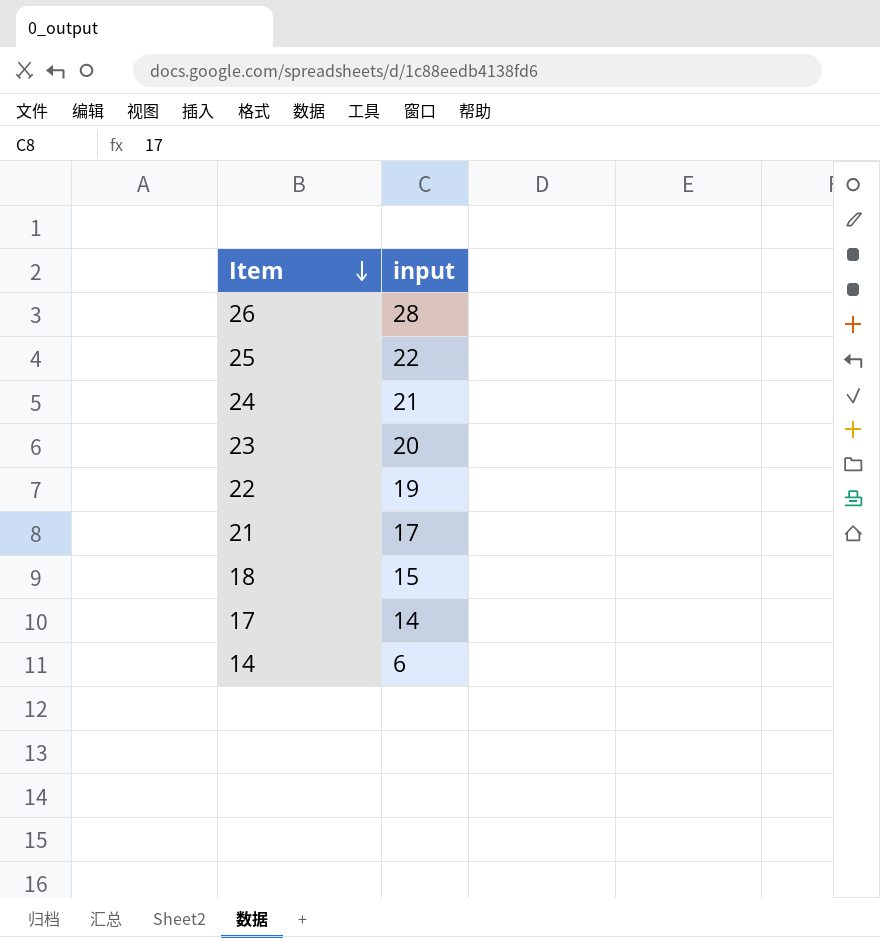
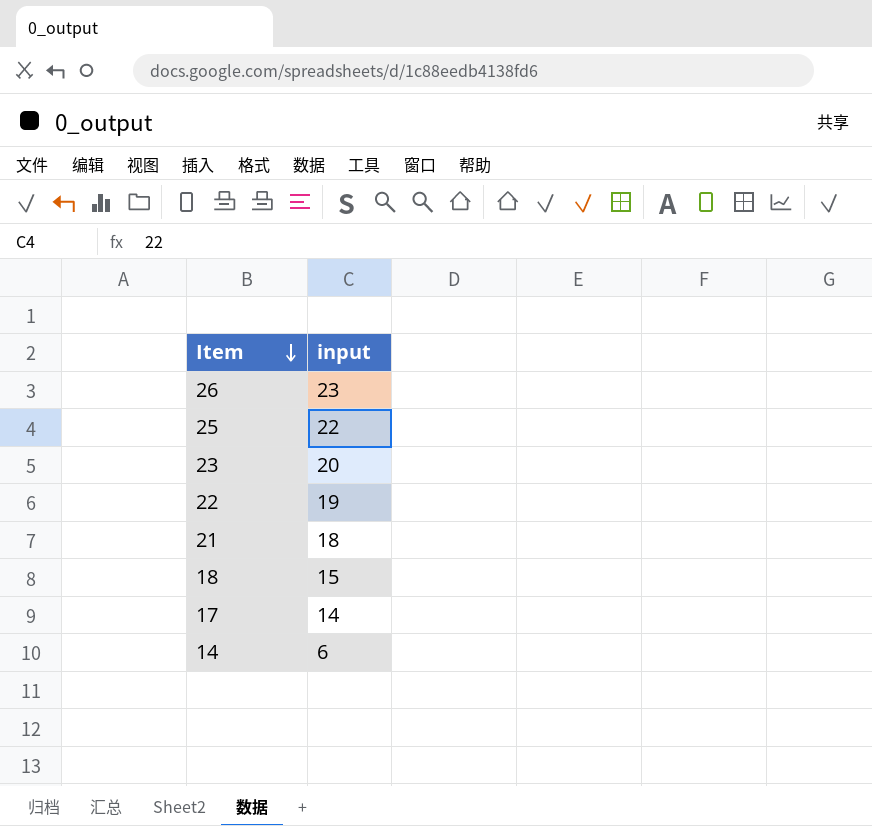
row 24: 21 -> none
26 | input: 28 -> 23
21 | input: 17 -> 18

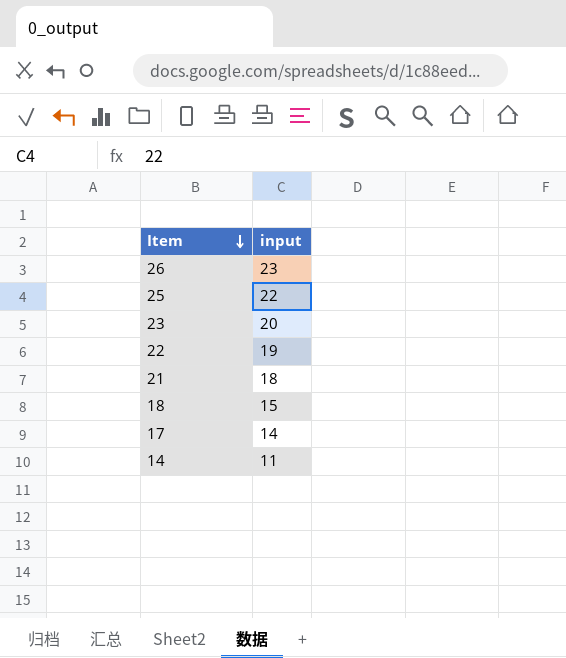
14 | input: 6 -> 11

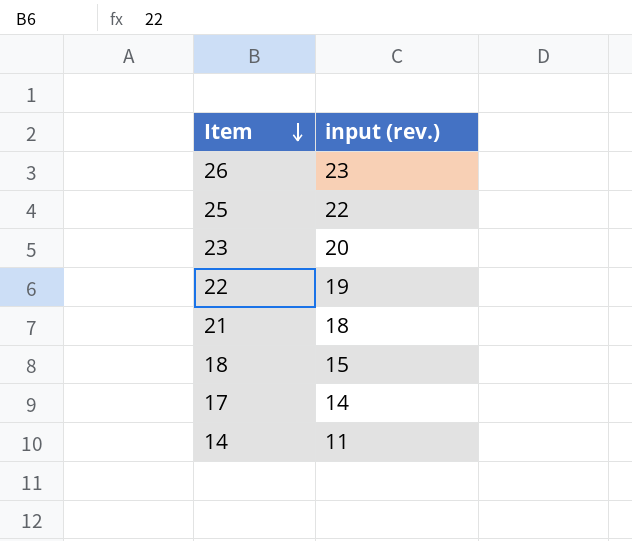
column name: input -> input (rev.)

